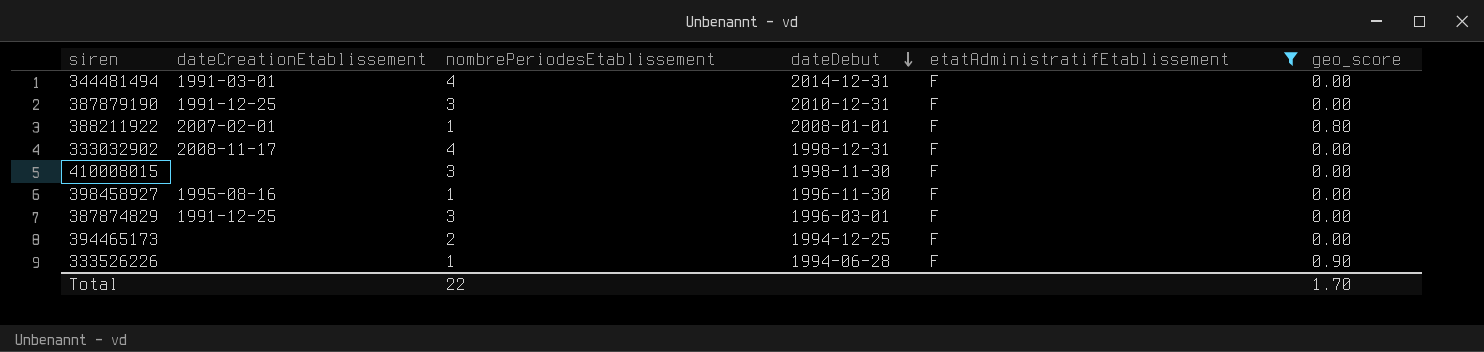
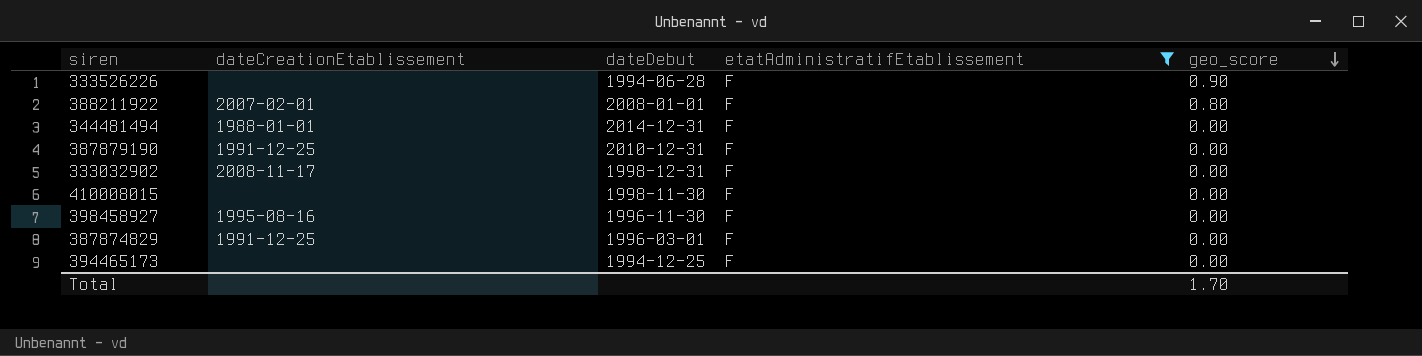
row order: dateDebut descending -> geo_score descending
column nombrePeriodesEtablissement | position: 3 -> none
344481494 | dateCreationEtablissement: 1991-03-01 -> 1988-01-01

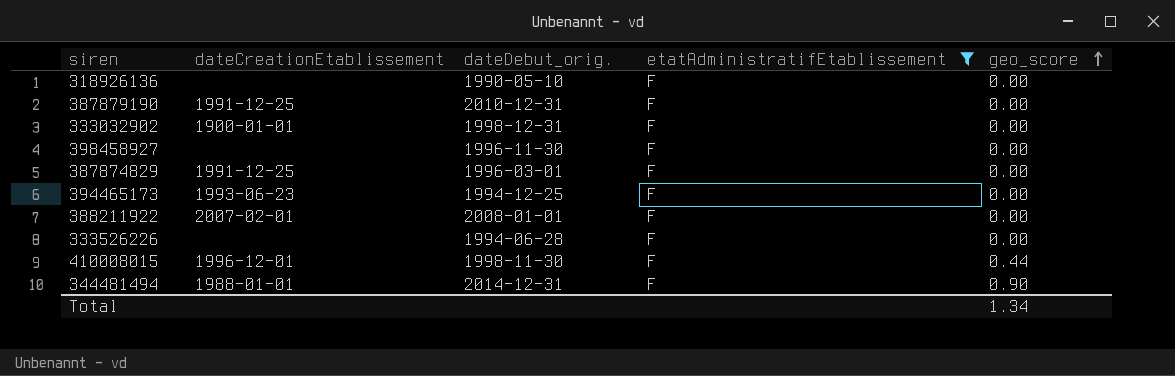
row order: geo_score descending -> geo_score ascending
column name: dateDebut -> dateDebut_orig.
row 318926136: none -> none | 1990-05-10 | F | 0.00
333032902 | dateCreationEtablissement: 2008-11-17 -> 1900-01-01
398458927 | dateCreationEtablissement: 1995-08-16 -> none
394465173 | dateCreationEtablissement: none -> 1993-06-23
388211922 | geo_score: 0.80 -> 0.00
333526226 | geo_score: 0.90 -> 0.00
410008015 | dateCreationEtablissement: none -> 1996-12-01
410008015 | geo_score: 0.00 -> 0.44
344481494 | geo_score: 0.00 -> 0.90
Total | geo_score: 1.70 -> 1.34

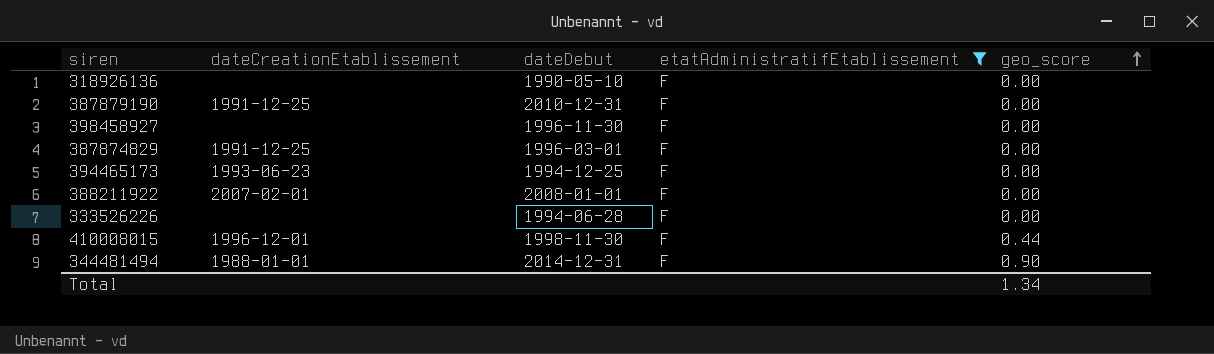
column name: dateDebut_orig. -> dateDebut
row 333032902: 1900-01-01 | 1998-12-31 | F | 0.00 -> none

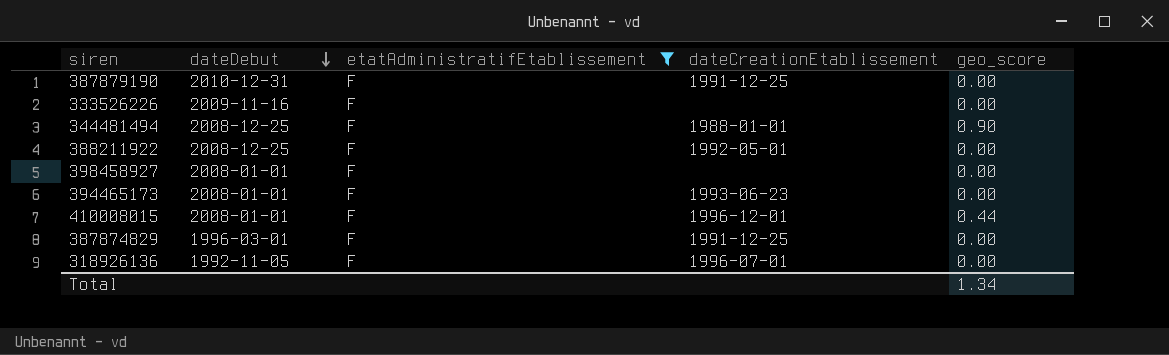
row order: geo_score ascending -> dateDebut descending
column dateCreationEtablissement | position: 2 -> 4
333526226 | dateDebut: 1994-06-28 -> 2009-11-16
344481494 | dateDebut: 2014-12-31 -> 2008-12-25
388211922 | dateDebut: 2008-01-01 -> 2008-12-25
388211922 | dateCreationEtablissement: 2007-02-01 -> 1992-05-01
398458927 | dateDebut: 1996-11-30 -> 2008-01-01
394465173 | dateDebut: 1994-12-25 -> 2008-01-01
410008015 | dateDebut: 1998-11-30 -> 2008-01-01
318926136 | dateDebut: 1990-05-10 -> 1992-11-05
318926136 | dateCreationEtablissement: none -> 1996-07-01

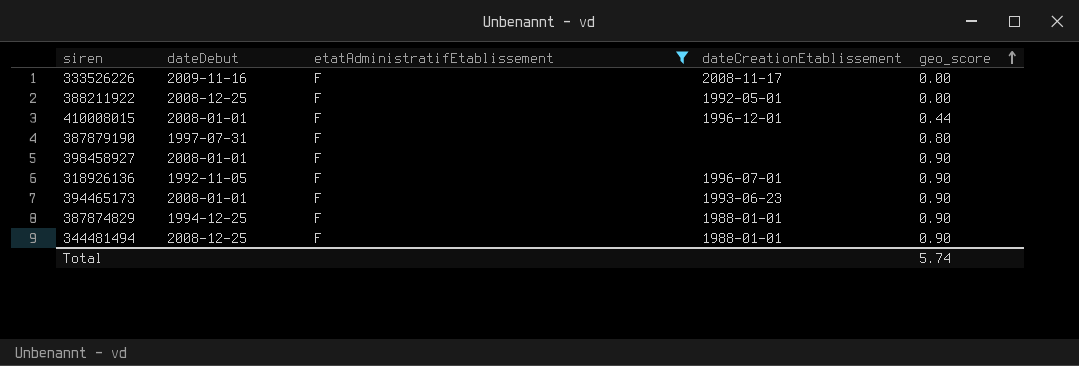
row order: dateDebut descending -> geo_score ascending
333526226 | dateCreationEtablissement: none -> 2008-11-17
387879190 | dateDebut: 2010-12-31 -> 1997-07-31
387879190 | dateCreationEtablissement: 1991-12-25 -> none
387879190 | geo_score: 0.00 -> 0.80
398458927 | geo_score: 0.00 -> 0.90
318926136 | geo_score: 0.00 -> 0.90
394465173 | geo_score: 0.00 -> 0.90
387874829 | dateDebut: 1996-03-01 -> 1994-12-25
387874829 | dateCreationEtablissement: 1991-12-25 -> 1988-01-01
387874829 | geo_score: 0.00 -> 0.90
Total | geo_score: 1.34 -> 5.74

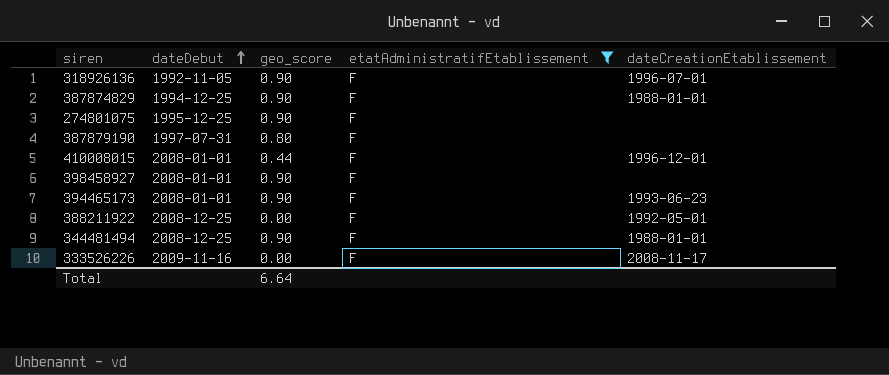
row order: geo_score ascending -> dateDebut ascending
column geo_score | position: 5 -> 3
row 274801075: none -> 1995-12-25 | 0.90 | F | none
Total | geo_score: 5.74 -> 6.64

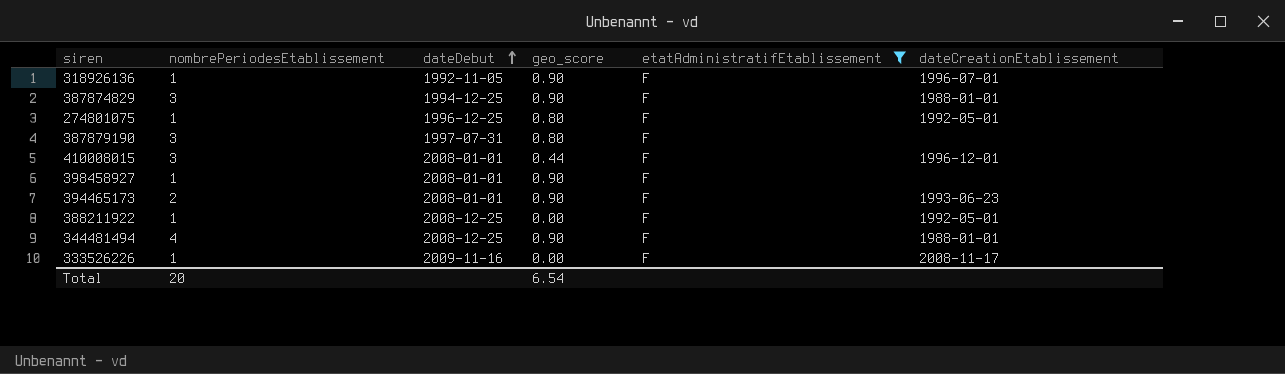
column nombrePeriodesEtablissement | position: none -> 2
274801075 | dateDebut: 1995-12-25 -> 1996-12-25
274801075 | geo_score: 0.90 -> 0.80
274801075 | dateCreationEtablissement: none -> 1992-05-01
Total | geo_score: 6.64 -> 6.54

